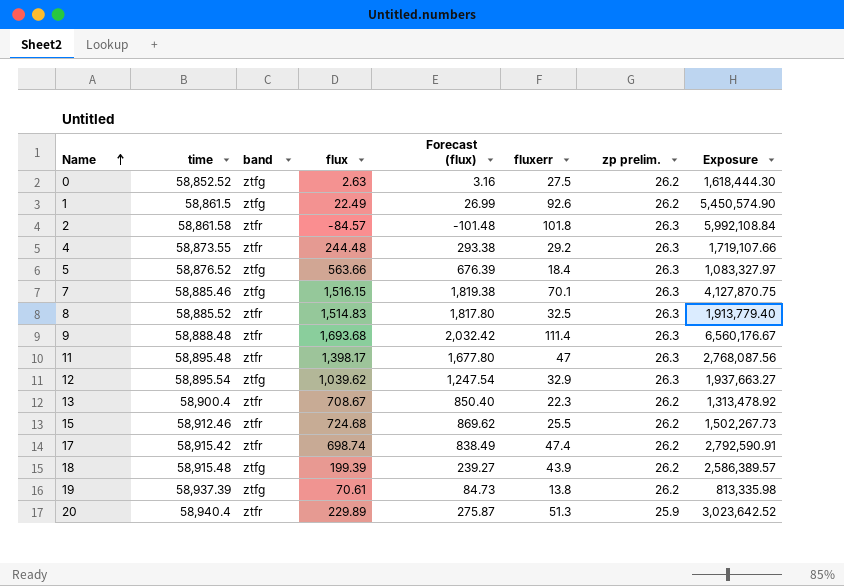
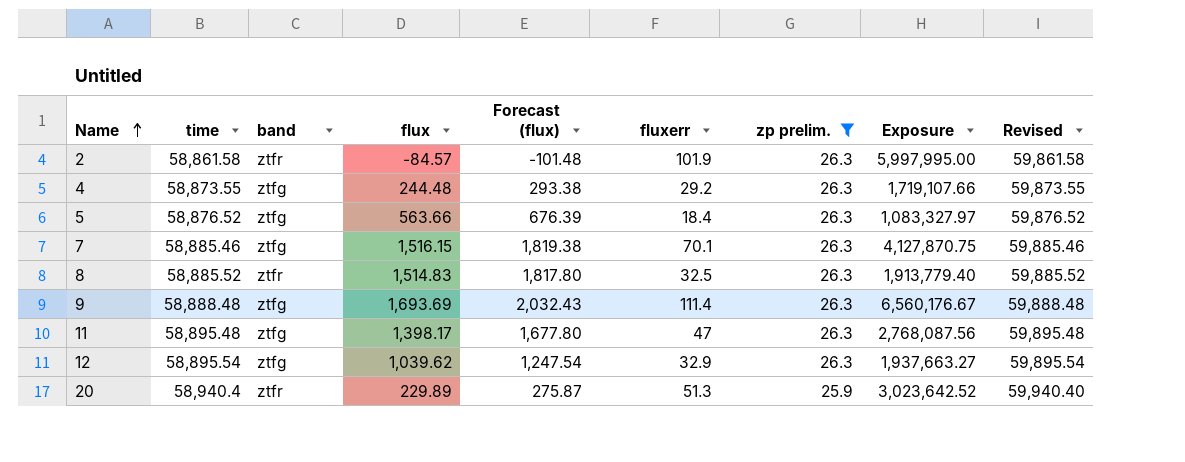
filter: none -> zp prelim. != 26.2
column Revised | formula: none -> [time] + 1000
2 | fluxerr: 101.8 -> 101.9
2 | Exposure: 5,992,108.84 -> 5,997,995.00
4 | band: ztfr -> ztfg
9 | band: ztfr -> ztfg
9 | flux: 1,693.68 -> 1,693.69
9 | Forecast (flux): 2,032.42 -> 2,032.43
11 | band: ztfr -> ztfg

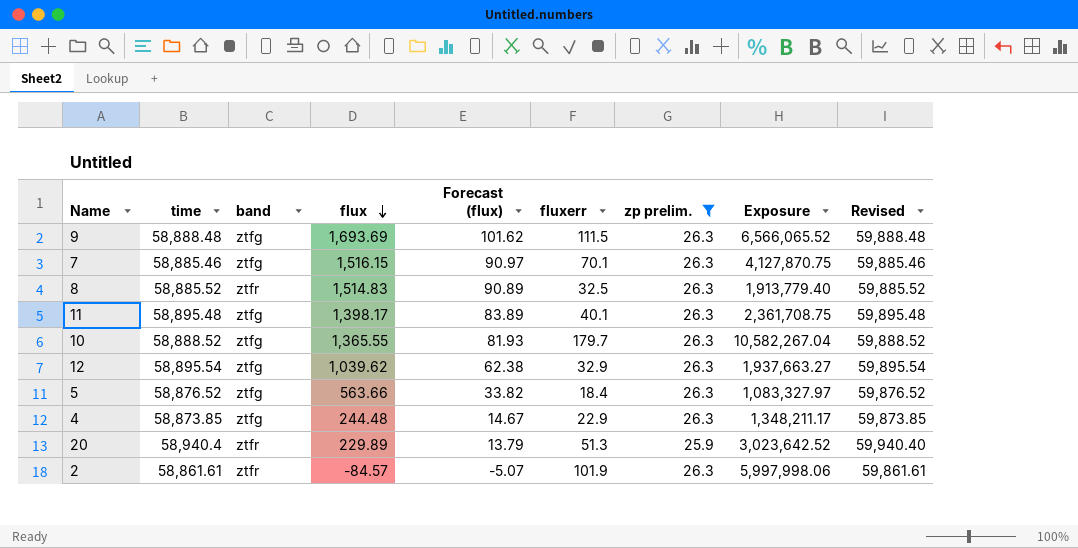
row order: Name ascending -> flux descending
column Forecast (flux) | formula: [flux] * 1.2 -> [flux] * 0.06
9 | fluxerr: 111.4 -> 111.5
9 | Exposure: 6,560,176.67 -> 6,566,065.52
11 | fluxerr: 47 -> 40.1
11 | Exposure: 2,768,087.56 -> 2,361,708.75
row 10: none -> 58,888.52 | ztfg | 1,365.55 | 81.93 | 179.7 | 26.3 | 10,582,267.04 | 59,888.52
4 | time: 58,873.55 -> 58,873.85
4 | fluxerr: 29.2 -> 22.9
4 | Exposure: 1,719,107.66 -> 1,348,211.17
4 | Revised: 59,873.55 -> 59,873.85
2 | time: 58,861.58 -> 58,861.61
2 | Exposure: 5,997,995.00 -> 5,997,998.06
2 | Revised: 59,861.58 -> 59,861.61

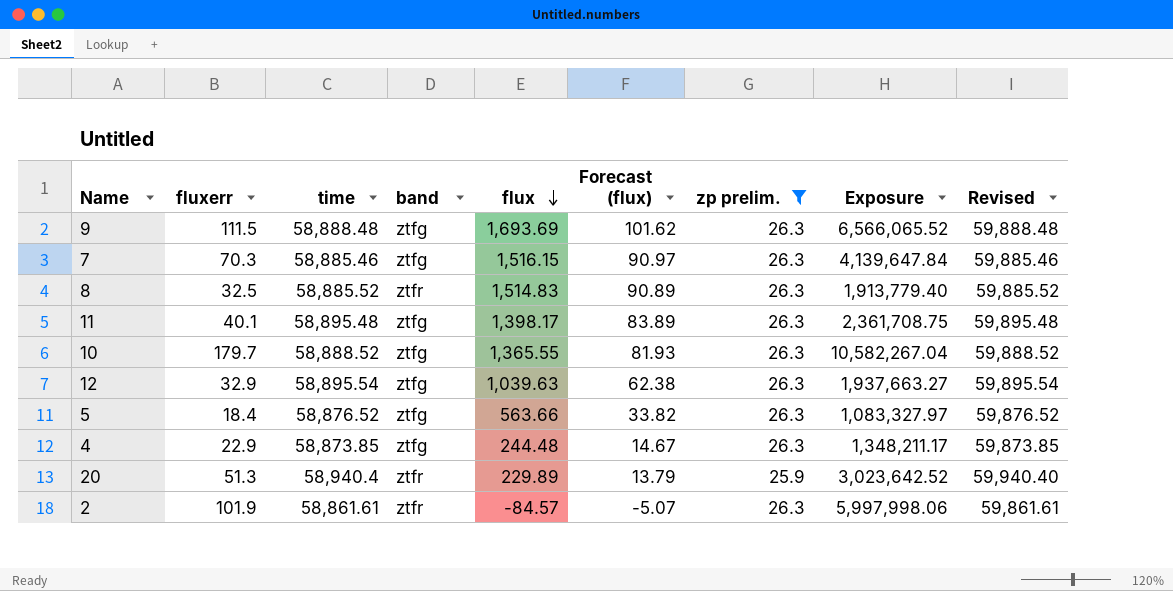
column fluxerr | position: 6 -> 2
7 | fluxerr: 70.1 -> 70.3
7 | Exposure: 4,127,870.75 -> 4,139,647.84
12 | flux: 1,039.62 -> 1,039.63

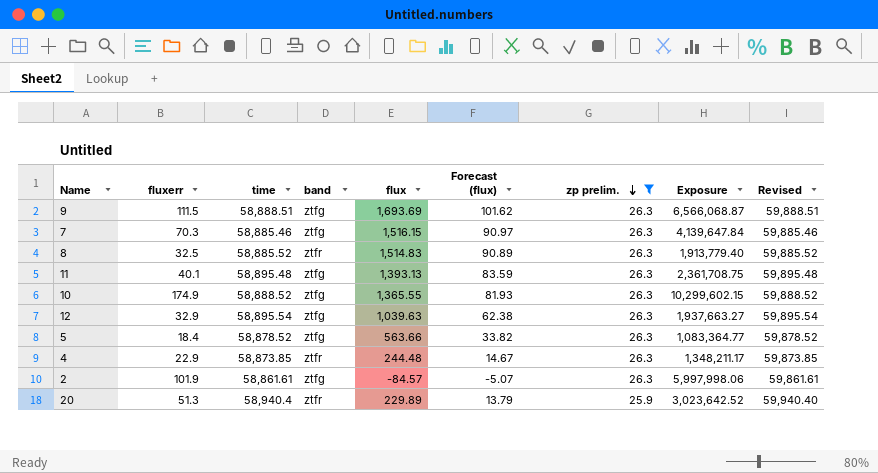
row order: flux descending -> zp prelim. descending
9 | time: 58,888.48 -> 58,888.51
9 | Exposure: 6,566,065.52 -> 6,566,068.87
9 | Revised: 59,888.48 -> 59,888.51
11 | flux: 1,398.17 -> 1,393.13
11 | Forecast (flux): 83.89 -> 83.59
10 | fluxerr: 179.7 -> 174.9
10 | Exposure: 10,582,267.04 -> 10,299,602.15
5 | time: 58,876.52 -> 58,878.52
5 | Exposure: 1,083,327.97 -> 1,083,364.77
5 | Revised: 59,876.52 -> 59,878.52
4 | band: ztfg -> ztfr
2 | band: ztfr -> ztfg

